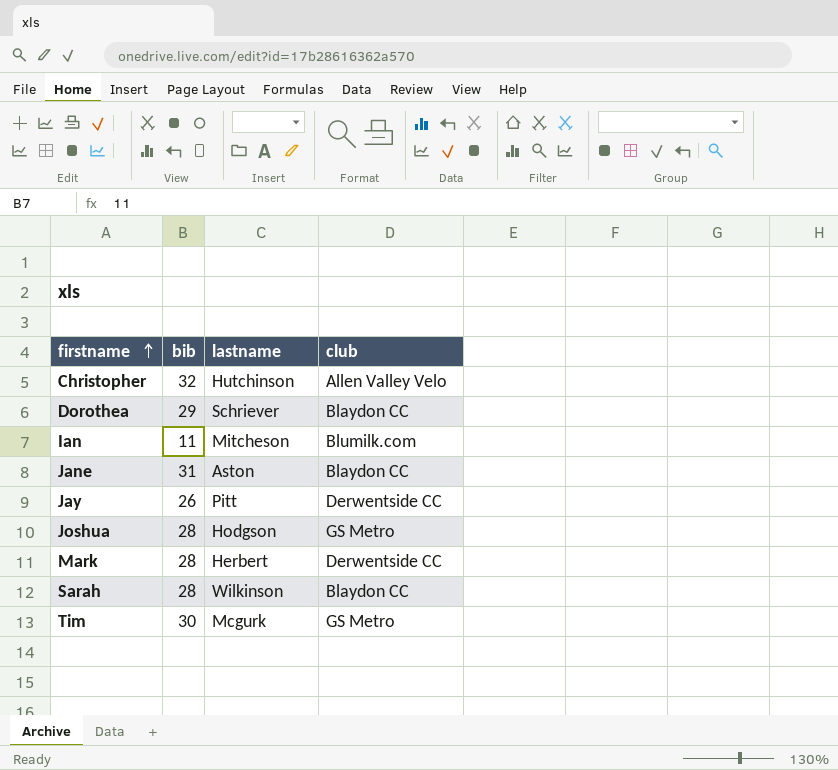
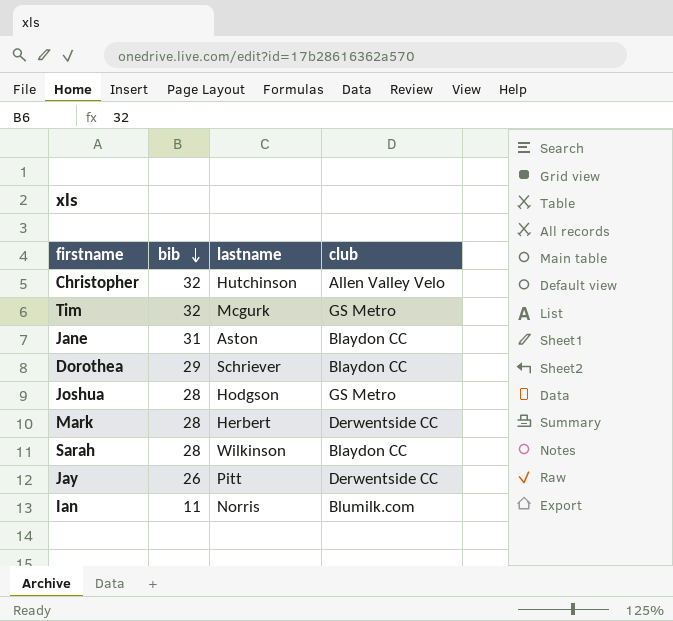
row order: firstname ascending -> bib descending
Tim | bib: 30 -> 32
Ian | lastname: Mitcheson -> Norris

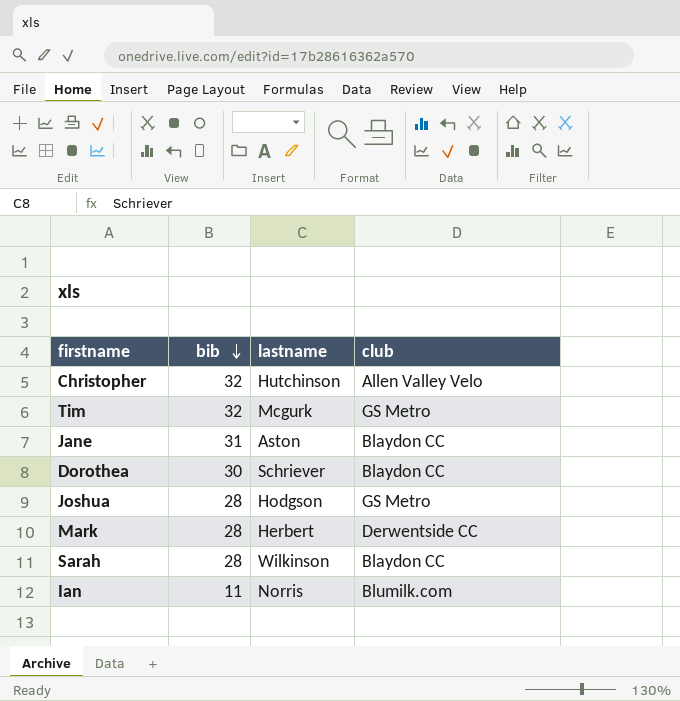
row Jay: 26 | Pitt | Derwentside CC -> none
Dorothea | bib: 29 -> 30

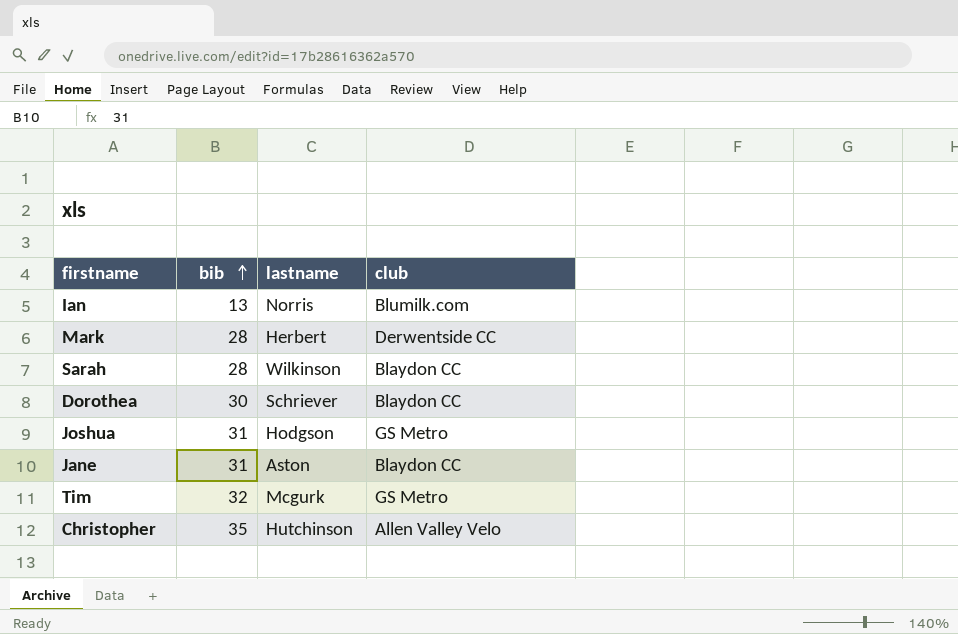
row order: bib descending -> bib ascending
Ian | bib: 11 -> 13
Joshua | bib: 28 -> 31
Christopher | bib: 32 -> 35

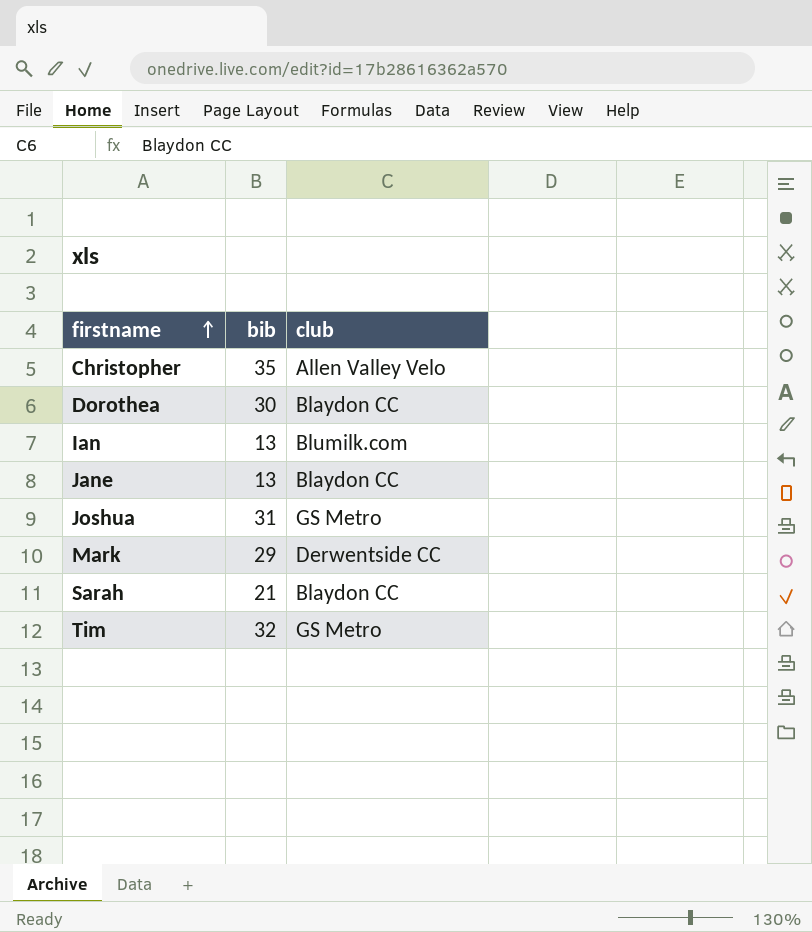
row order: bib ascending -> firstname ascending
column lastname | position: 3 -> none
Jane | bib: 31 -> 13
Mark | bib: 28 -> 29
Sarah | bib: 28 -> 21

